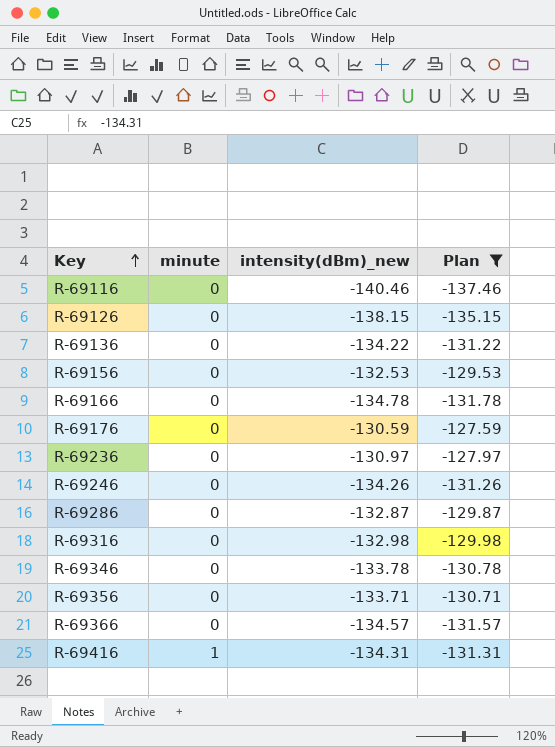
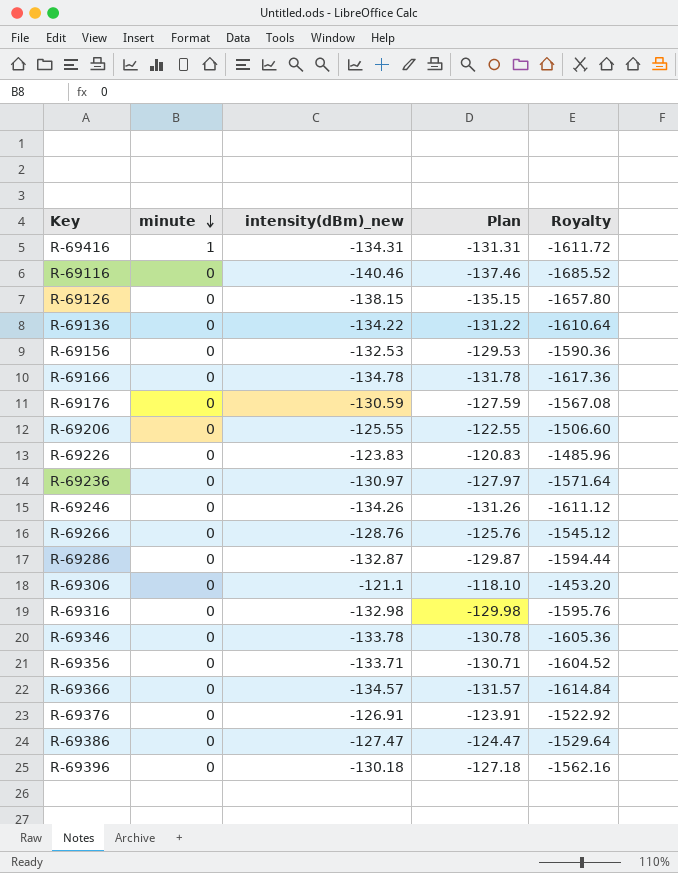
filter: Plan <= -127.59 -> none
row order: Key ascending -> minute descending
column Royalty | formula: none -> [intensity(dBm)_new] * 12

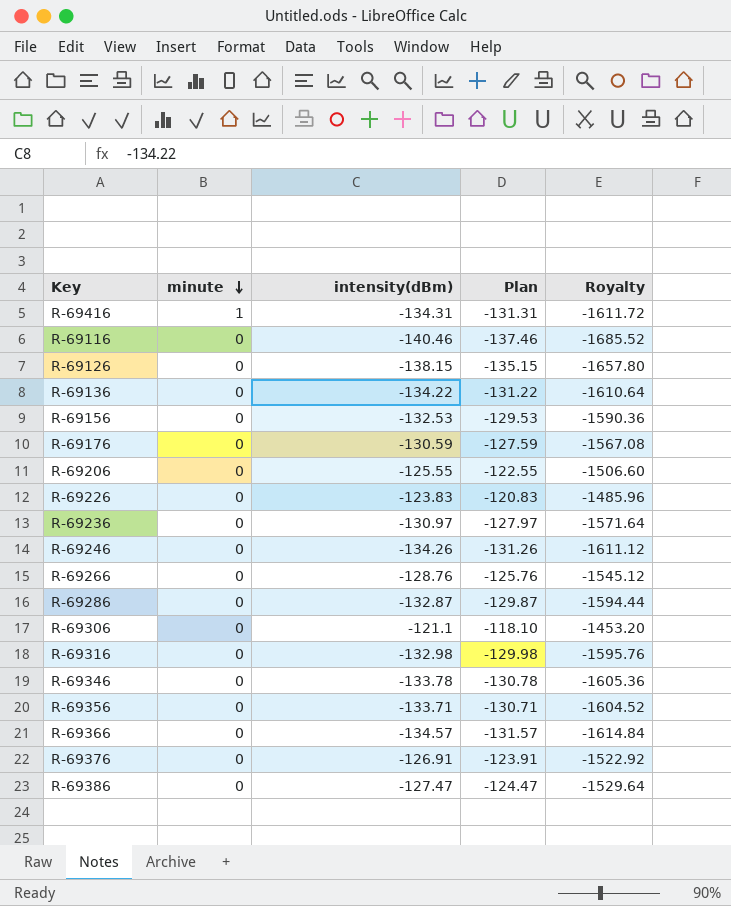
column name: intensity(dBm)_new -> intensity(dBm)
row R-69166: 0 | -134.78 | -131.78 | -1617.36 -> none
row R-69396: 0 | -130.18 | -127.18 | -1562.16 -> none

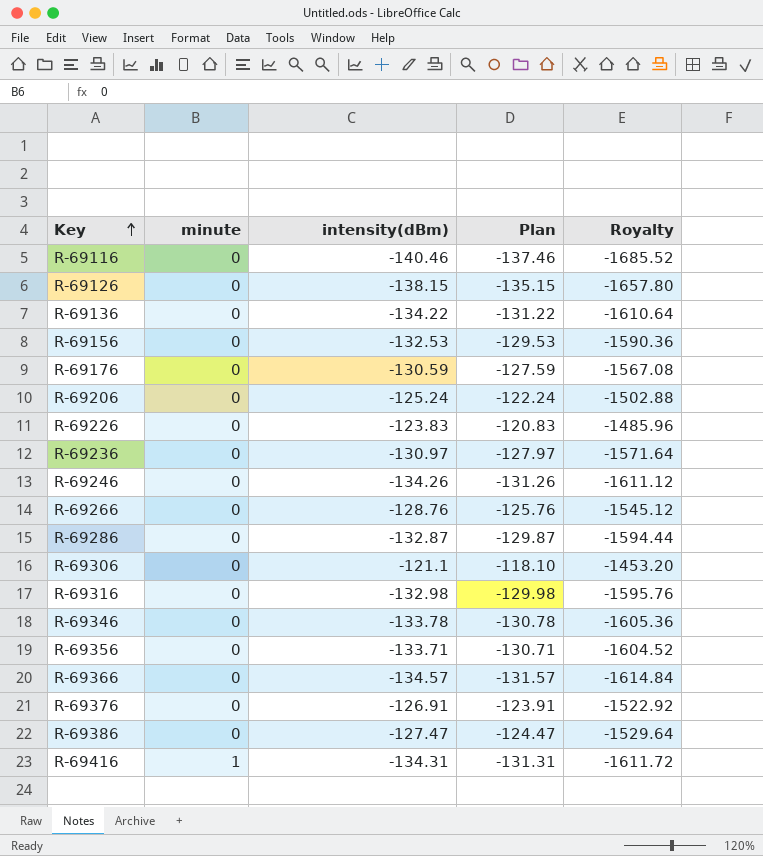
row order: minute descending -> Key ascending
R-69206 | intensity(dBm): -125.55 -> -125.24
R-69206 | Plan: -122.55 -> -122.24
R-69206 | Royalty: -1506.60 -> -1502.88

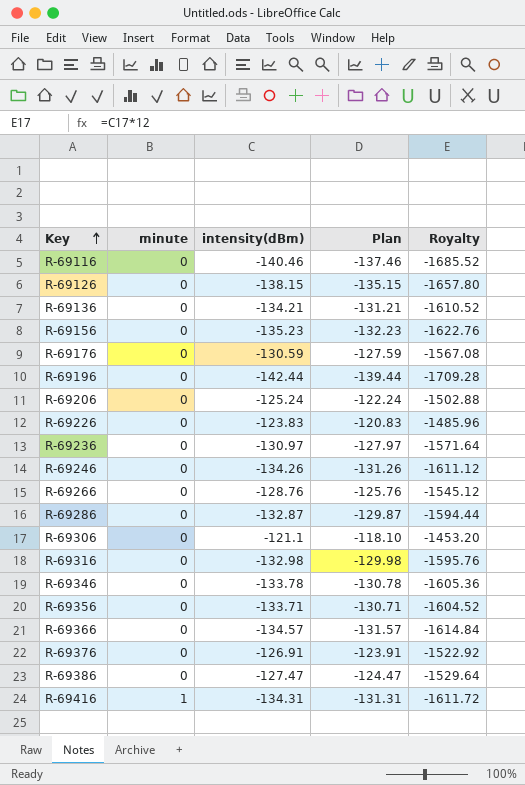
R-69136 | intensity(dBm): -134.22 -> -134.21
R-69136 | Plan: -131.22 -> -131.21
R-69136 | Royalty: -1610.64 -> -1610.52
R-69156 | intensity(dBm): -132.53 -> -135.23
R-69156 | Plan: -129.53 -> -132.23
R-69156 | Royalty: -1590.36 -> -1622.76
row R-69196: none -> 0 | -142.44 | -139.44 | -1709.28

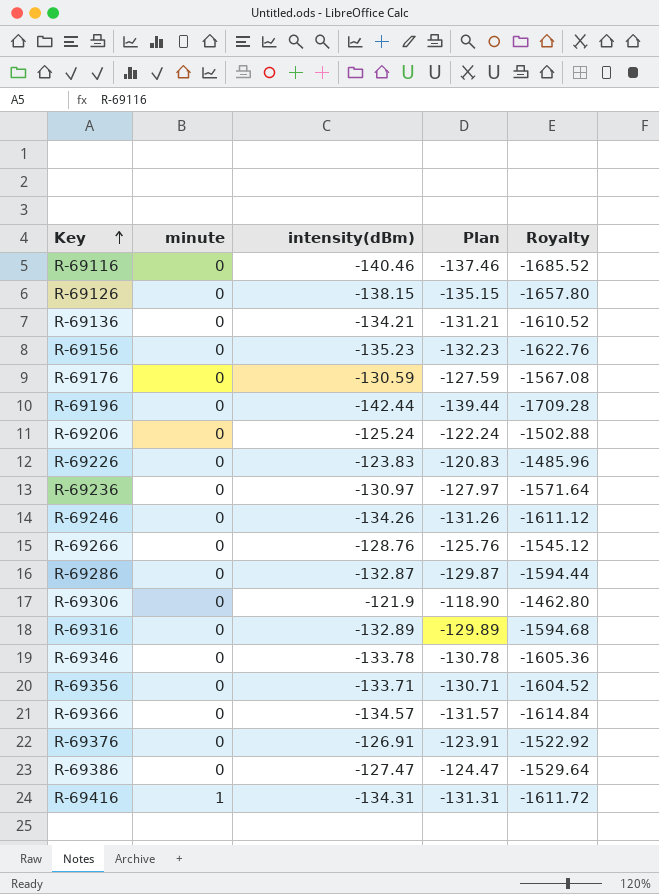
R-69306 | intensity(dBm): -121.1 -> -121.9
R-69306 | Plan: -118.10 -> -118.90
R-69306 | Royalty: -1453.20 -> -1462.80
R-69316 | intensity(dBm): -132.98 -> -132.89
R-69316 | Plan: -129.98 -> -129.89
R-69316 | Royalty: -1595.76 -> -1594.68

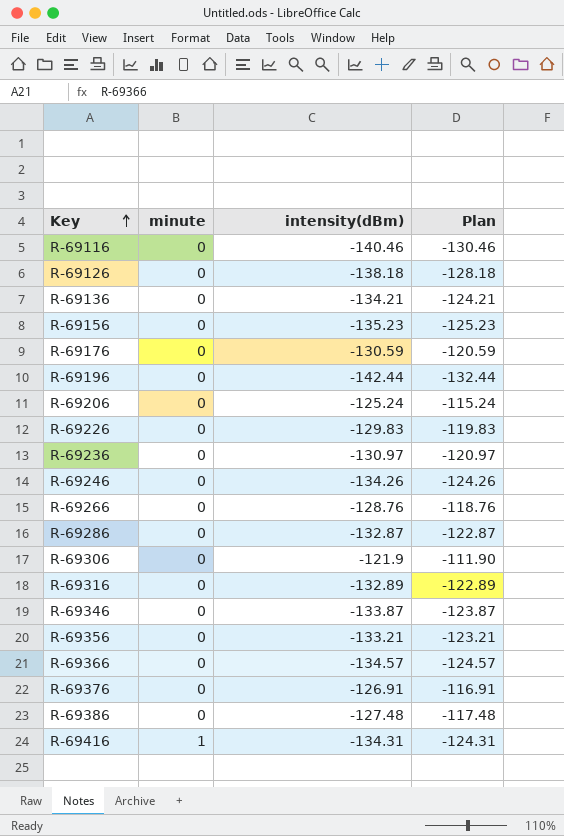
column Royalty | formula: [intensity(dBm)] * 12 -> none
column Plan | formula: [intensity(dBm)] + 3 -> [intensity(dBm)] + 10
R-69126 | intensity(dBm): -138.15 -> -138.18
R-69226 | intensity(dBm): -123.83 -> -129.83
R-69346 | intensity(dBm): -133.78 -> -133.87
R-69356 | intensity(dBm): -133.71 -> -133.21
R-69386 | intensity(dBm): -127.47 -> -127.48

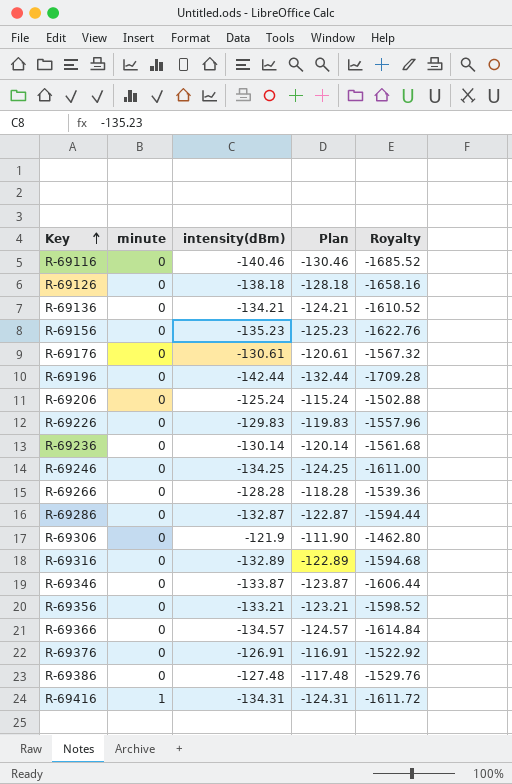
column Royalty | formula: none -> [intensity(dBm)] * 12
R-69176 | intensity(dBm): -130.59 -> -130.61
R-69176 | Plan: -120.59 -> -120.61
R-69236 | intensity(dBm): -130.97 -> -130.14
R-69236 | Plan: -120.97 -> -120.14
R-69246 | intensity(dBm): -134.26 -> -134.25
R-69246 | Plan: -124.26 -> -124.25
R-69266 | intensity(dBm): -128.76 -> -128.28
R-69266 | Plan: -118.76 -> -118.28

